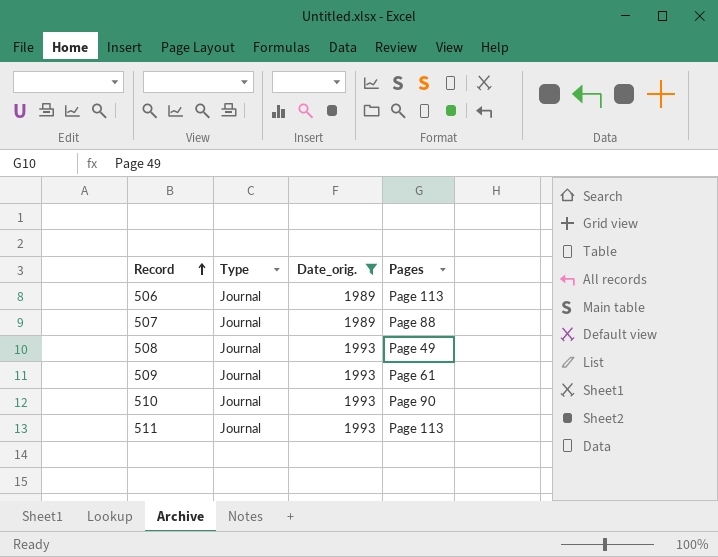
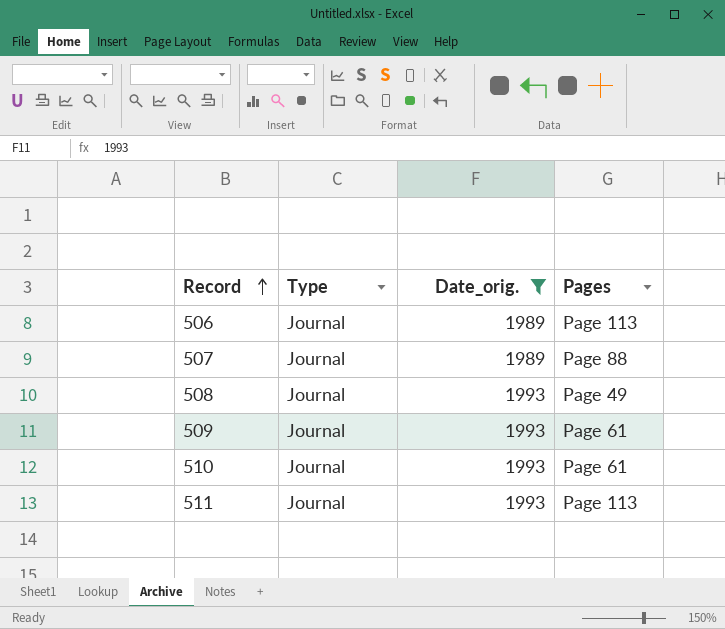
510 | Pages: Page 90 -> Page 61

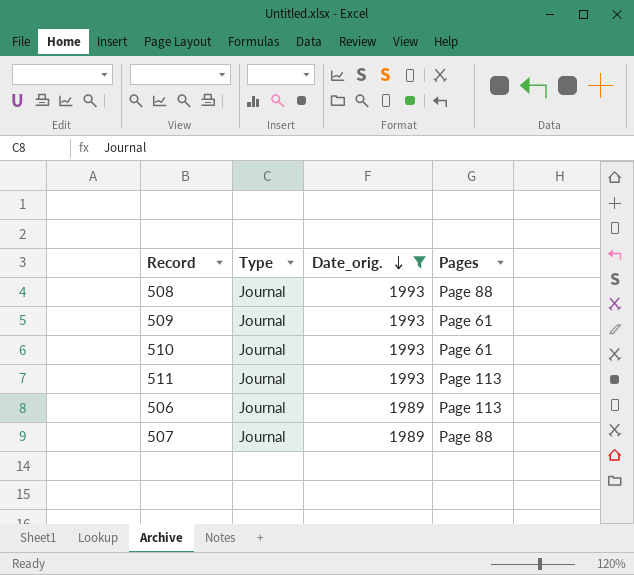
row order: Record ascending -> Date_orig. descending
508 | Pages: Page 49 -> Page 88

